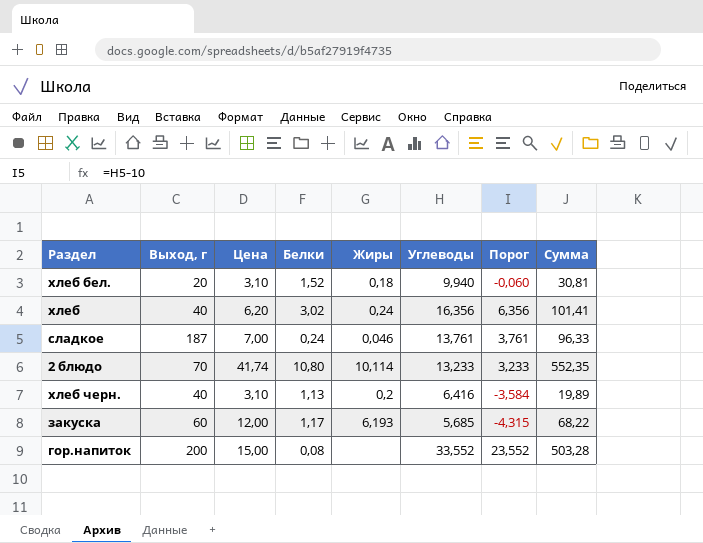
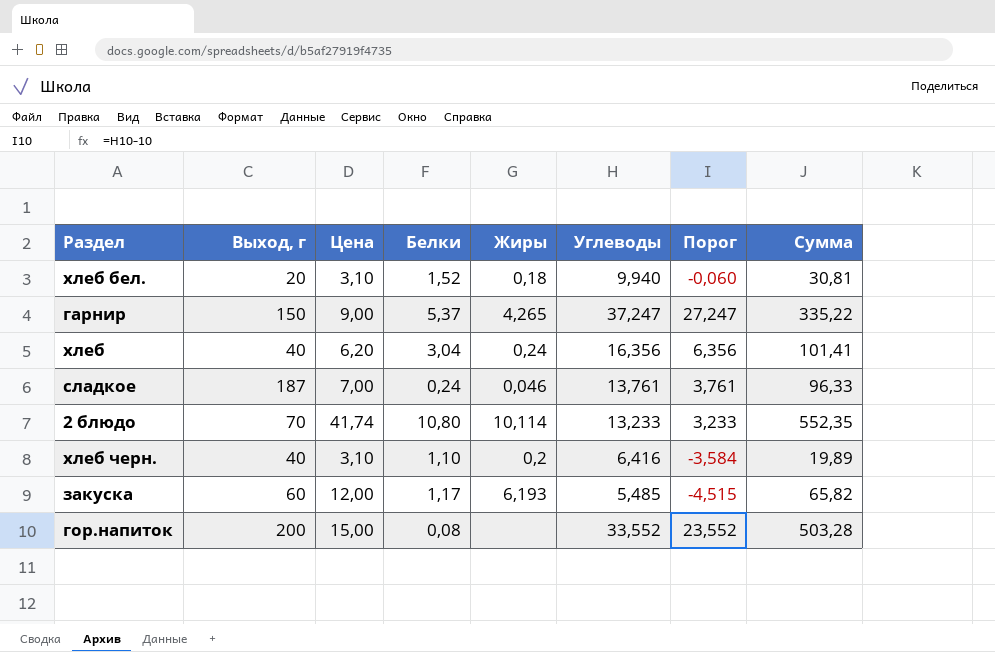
row гарнир: none -> 150 | 9,00 | 5,37 | 4,265 | 37,247 | 27,247 | 335,22
хлеб | Белки: 3,02 -> 3,04
хлеб черн. | Белки: 1,13 -> 1,10
закуска | Углеводы: 5,685 -> 5,485
закуска | Порог: -4,315 -> -4,515
закуска | Сумма: 68,22 -> 65,82

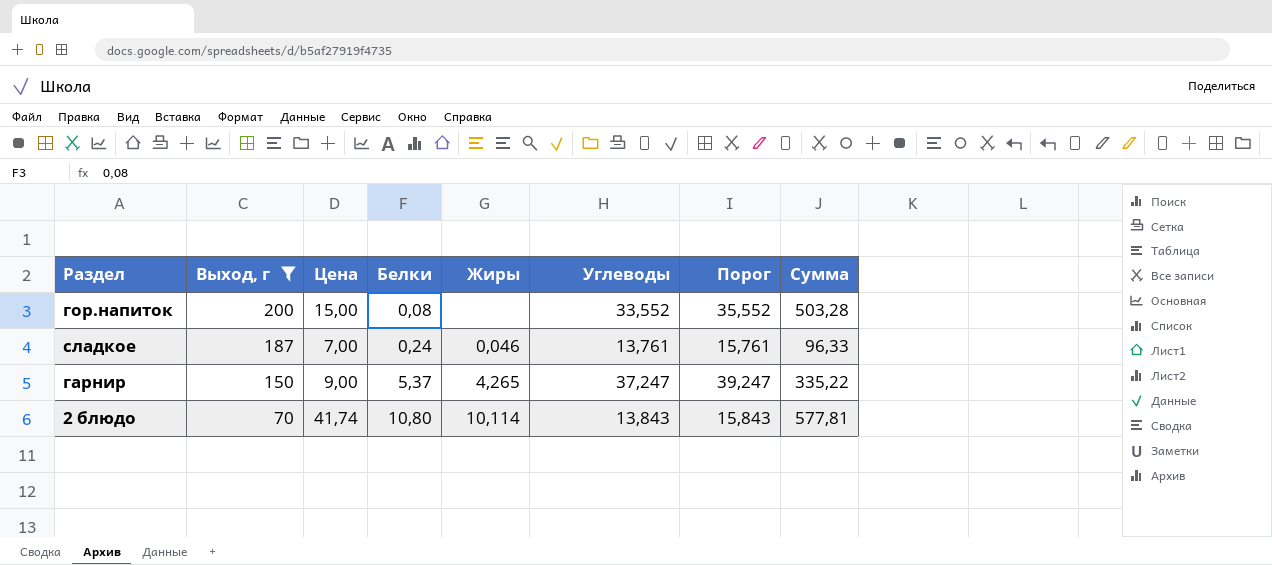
filter: none -> Выход, г >= 70
row order: none -> Выход, г descending
column Порог | formula: [Углеводы] - 10 -> [Углеводы] + 2
2 блюдо | Углеводы: 13,233 -> 13,843
2 блюдо | Сумма: 552,35 -> 577,81

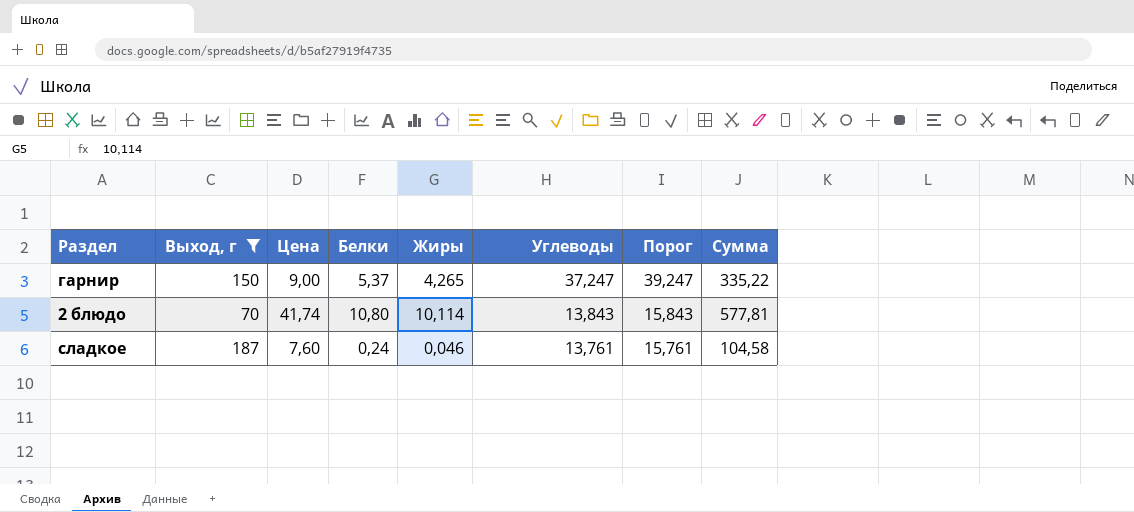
row order: Выход, г descending -> Углеводы descending
row гор.напиток: 200 | 15,00 | 0,08 | none | 33,552 | 35,552 | 503,28 -> none
сладкое | Цена: 7,00 -> 7,60
сладкое | Сумма: 96,33 -> 104,58

